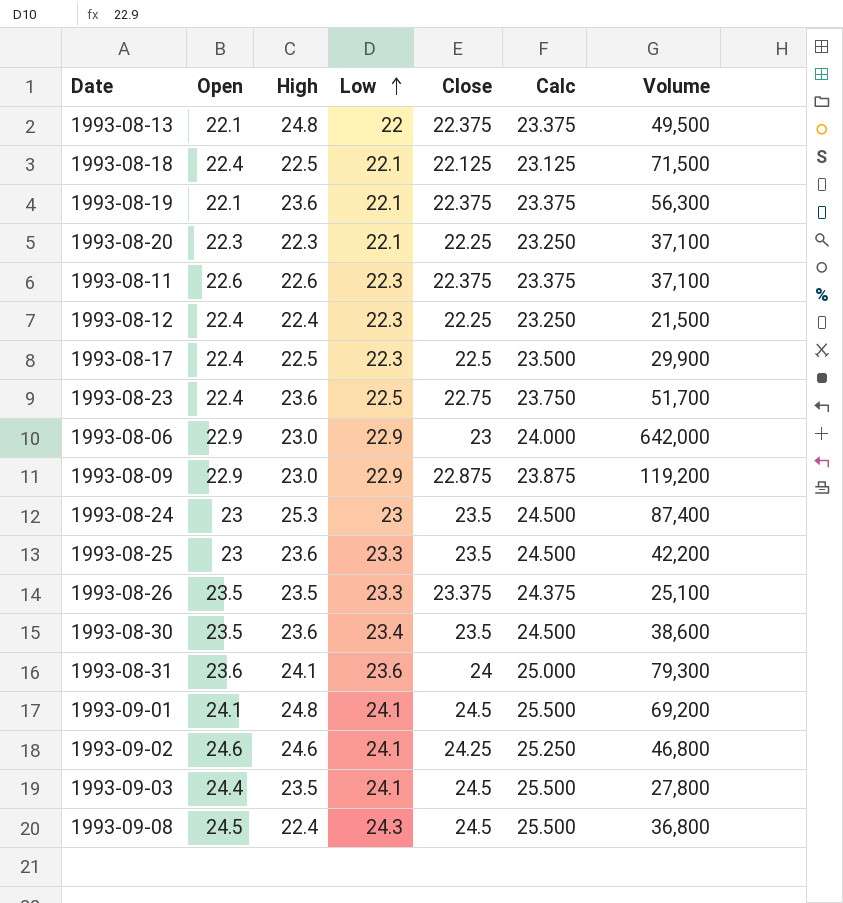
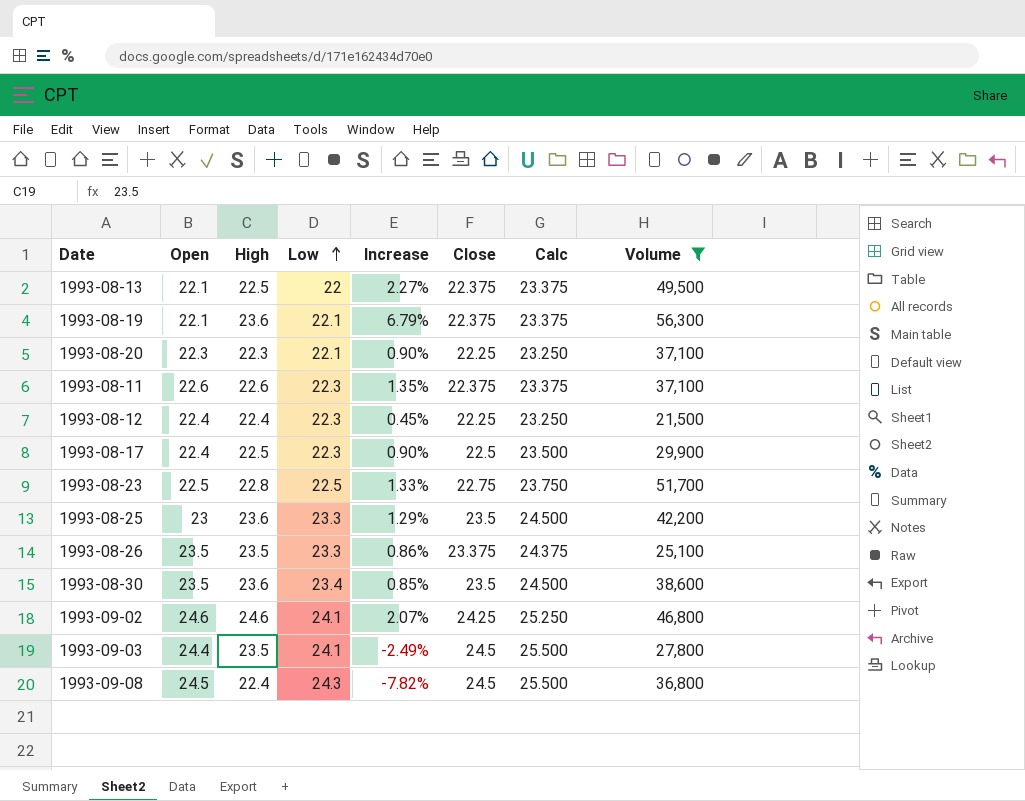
filter: none -> Volume <= 56,300
column Increase | formula: none -> ([High] - [Low]) / [Low]
1993-08-13 | High: 24.8 -> 22.5
1993-08-23 | Open: 22.4 -> 22.5
1993-08-23 | High: 23.6 -> 22.8

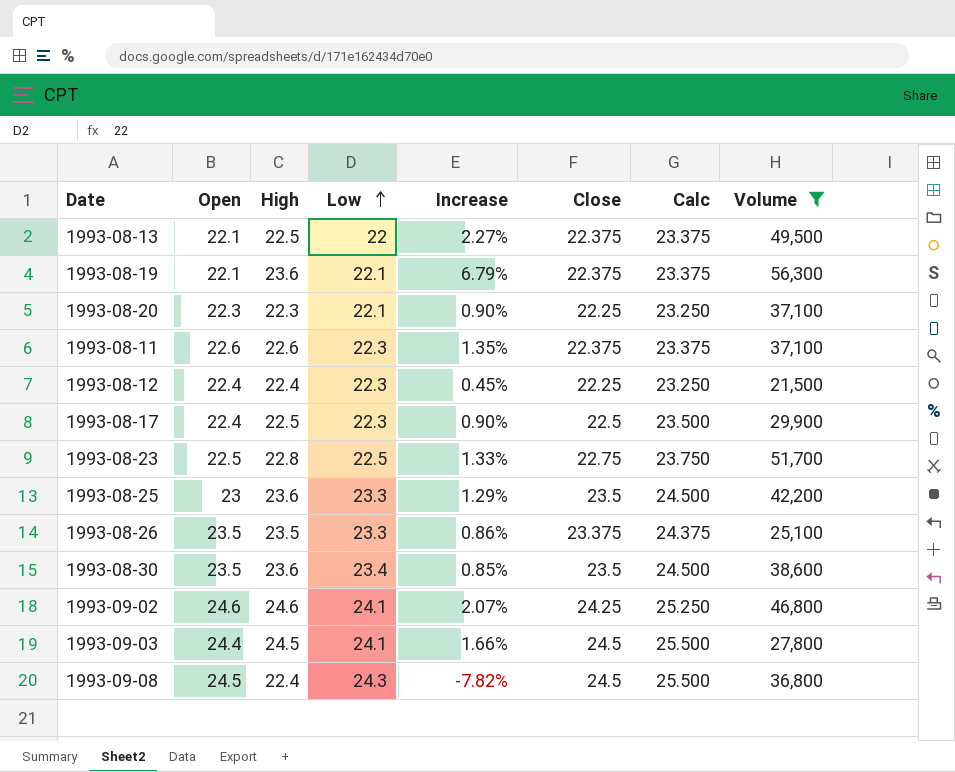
1993-09-03 | High: 23.5 -> 24.5
1993-09-03 | Increase: -2.49% -> 1.66%

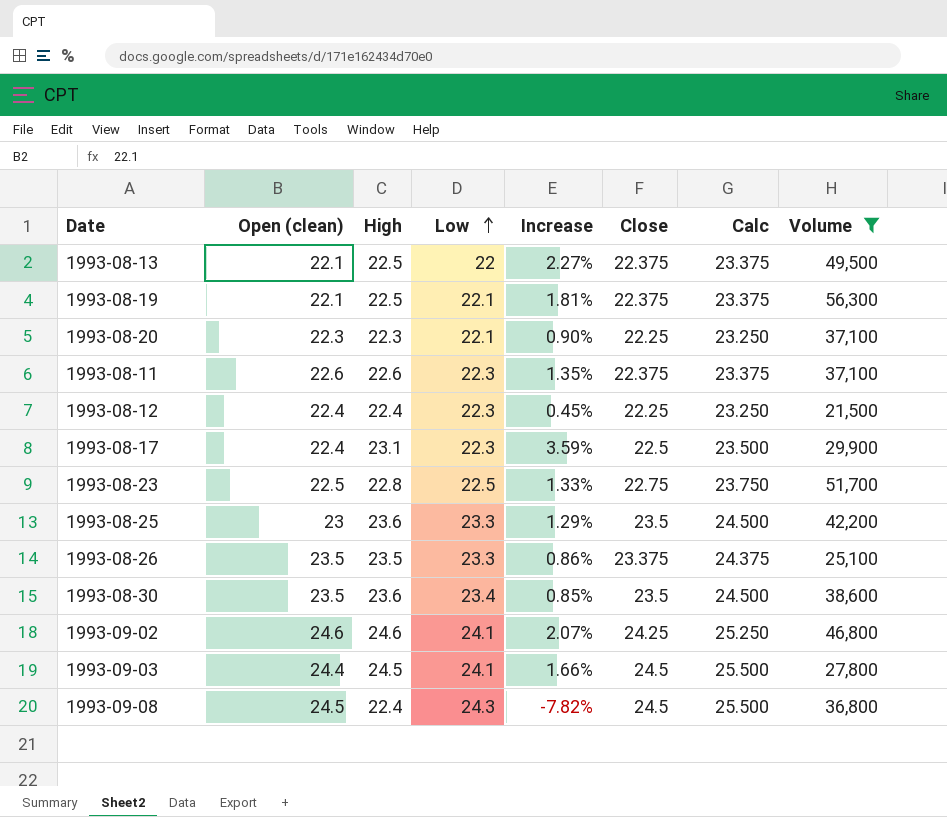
column name: Open -> Open (clean)
1993-08-19 | High: 23.6 -> 22.5
1993-08-19 | Increase: 6.79% -> 1.81%
1993-08-17 | High: 22.5 -> 23.1
1993-08-17 | Increase: 0.90% -> 3.59%

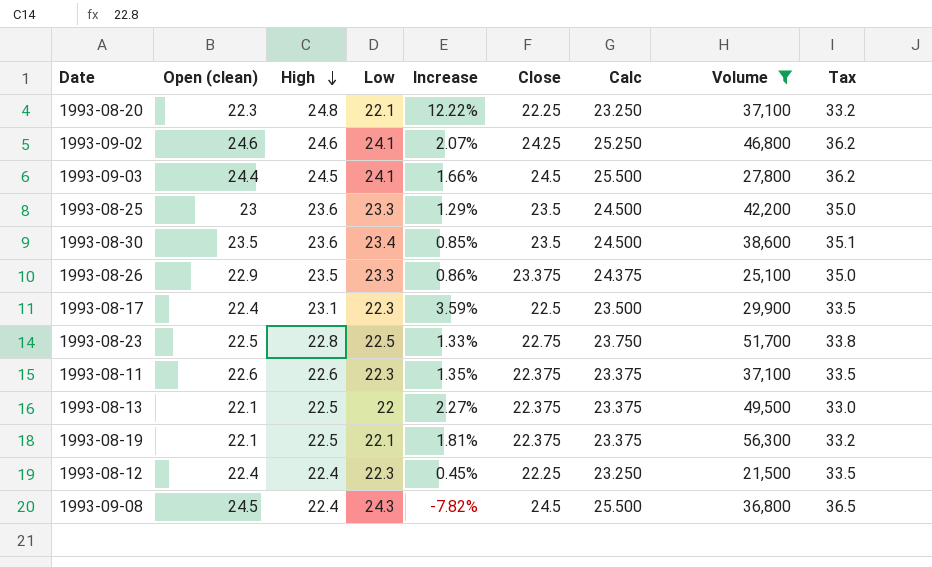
row order: Low ascending -> High descending
column Tax | formula: none -> [Low] * 1.5
1993-08-20 | High: 22.3 -> 24.8
1993-08-20 | Increase: 0.90% -> 12.22%
1993-08-26 | Open (clean): 23.5 -> 22.9

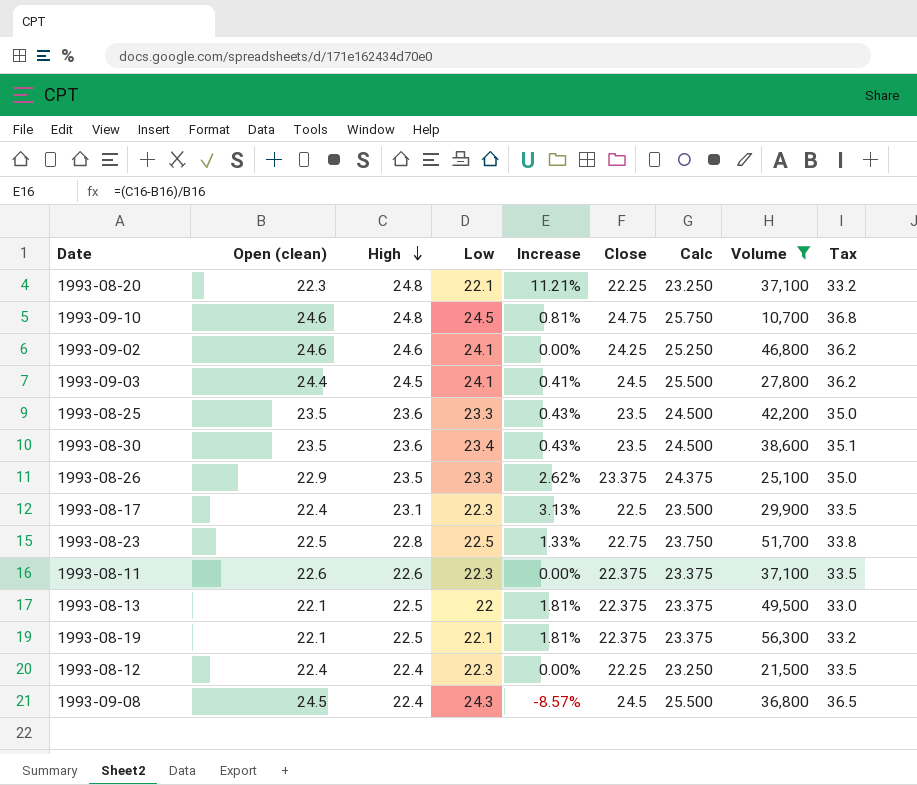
column Increase | formula: ([High] - [Low]) / [Low] -> ([High] - [Open (clean)]) / [Open (clean)]
row 1993-09-10: none -> 24.6 | 24.8 | 24.5 | 0.81% | 24.75 | 25.750 | 10,700 | 36.8
1993-08-25 | Open (clean): 23 -> 23.5

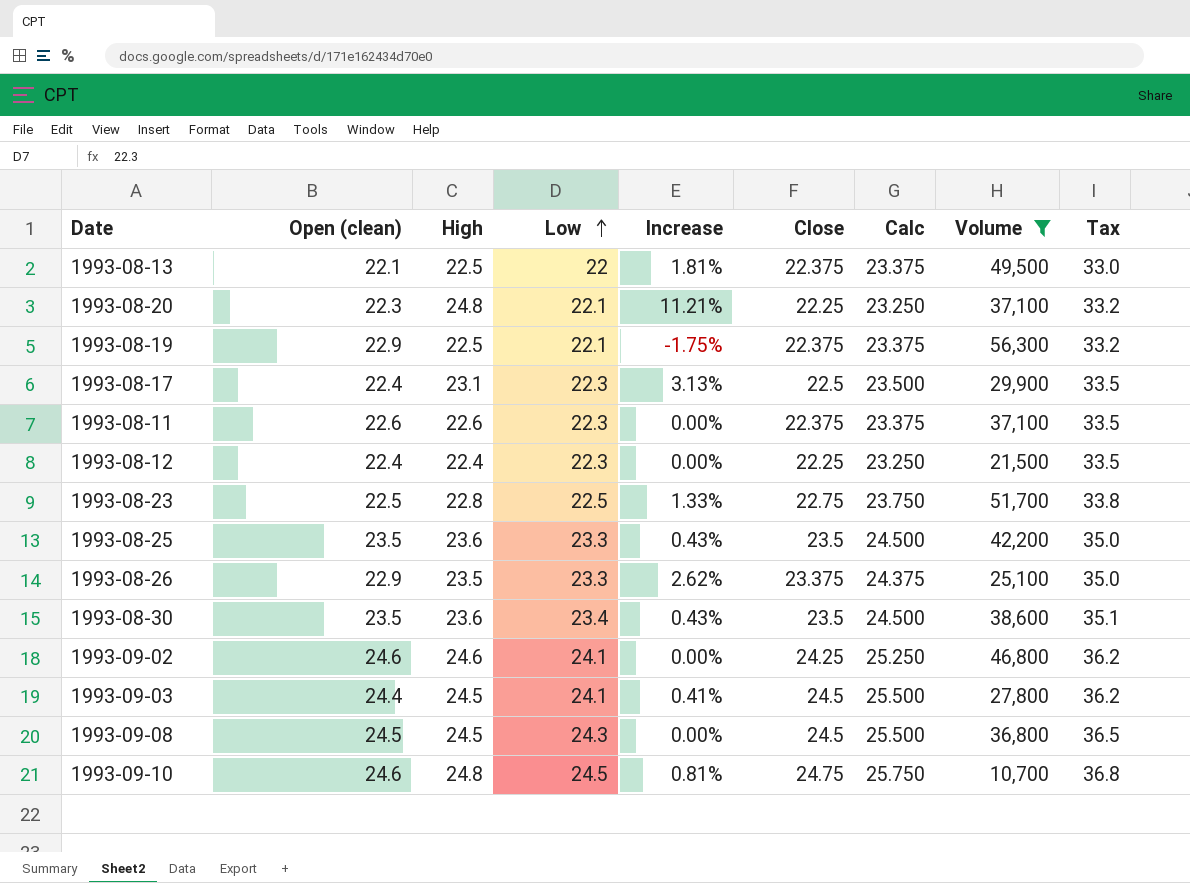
row order: High descending -> Low ascending
1993-08-19 | Open (clean): 22.1 -> 22.9
1993-08-19 | Increase: 1.81% -> -1.75%
1993-09-08 | High: 22.4 -> 24.5
1993-09-08 | Increase: -8.57% -> 0.00%

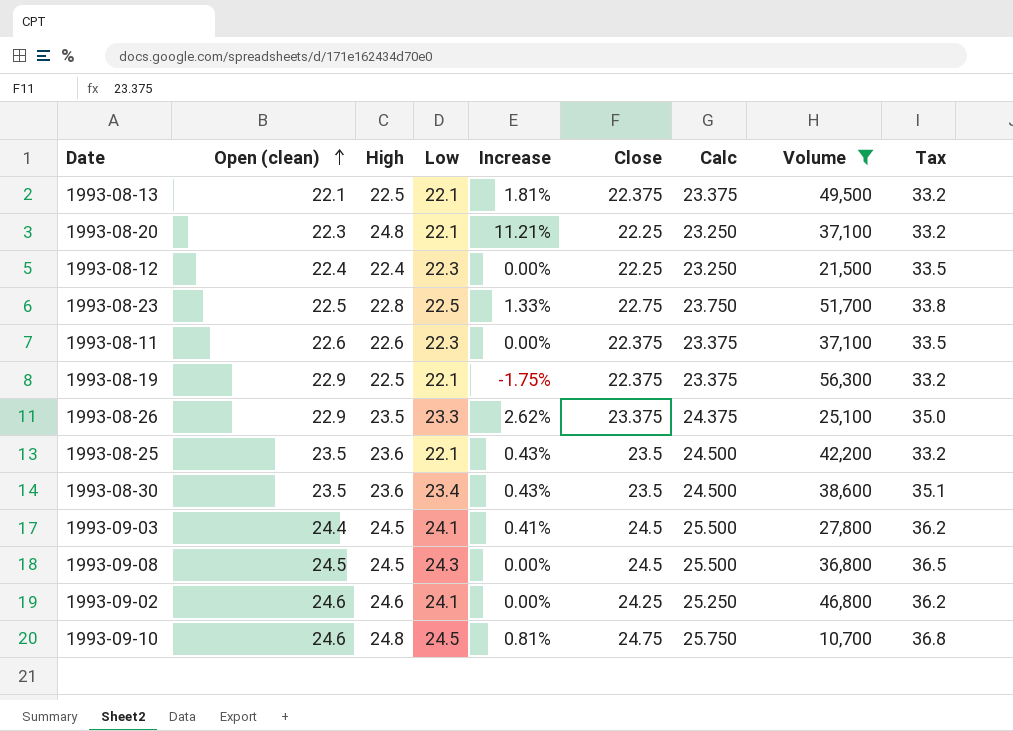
row order: Low ascending -> Open (clean) ascending
row 1993-08-17: 22.4 | 23.1 | 22.3 | 3.13% | 22.5 | 23.500 | 29,900 | 33.5 -> none
1993-08-13 | Low: 22 -> 22.1
1993-08-13 | Tax: 33.0 -> 33.2
1993-08-25 | Low: 23.3 -> 22.1
1993-08-25 | Tax: 35.0 -> 33.2

